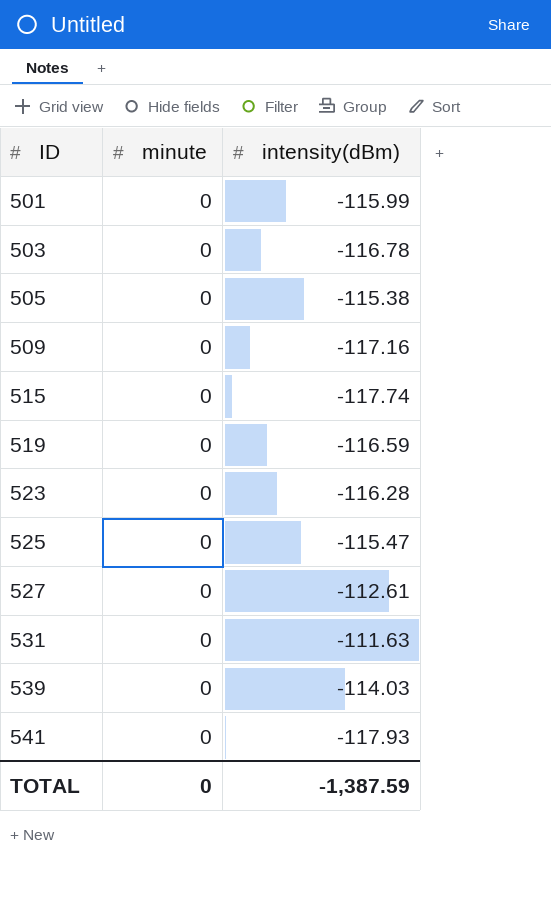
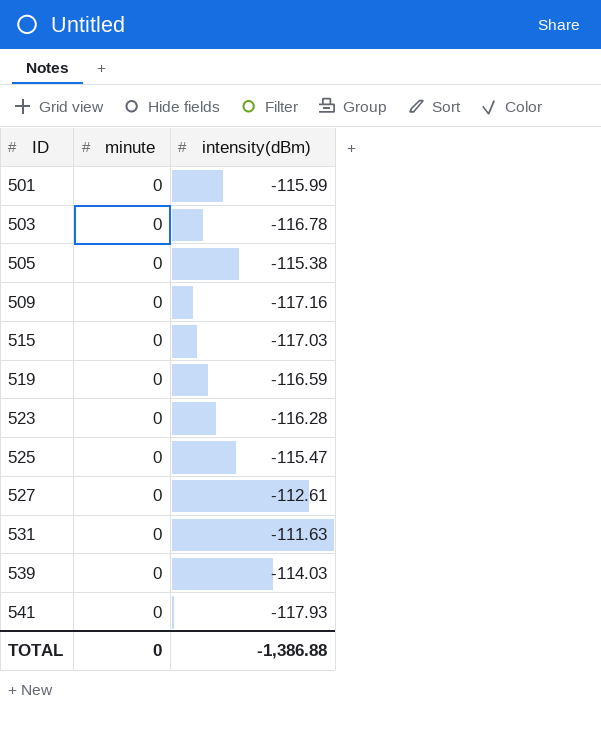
515 | intensity(dBm): -117.74 -> -117.03
TOTAL | intensity(dBm): -1,387.59 -> -1,386.88

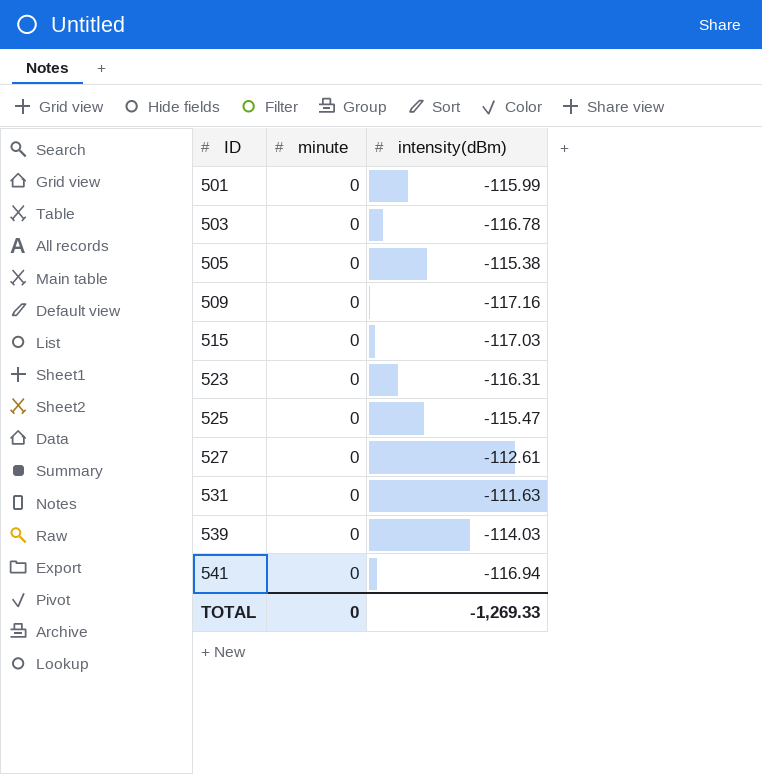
row 519: 0 | -116.59 -> none
523 | intensity(dBm): -116.28 -> -116.31
541 | intensity(dBm): -117.93 -> -116.94
TOTAL | intensity(dBm): -1,386.88 -> -1,269.33

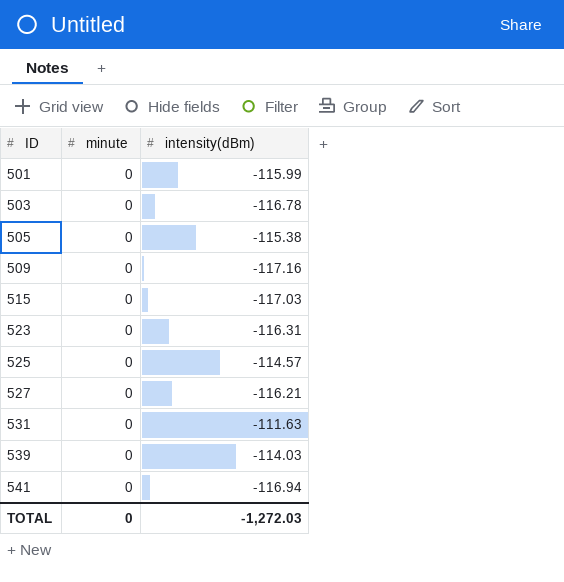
525 | intensity(dBm): -115.47 -> -114.57
527 | intensity(dBm): -112.61 -> -116.21
TOTAL | intensity(dBm): -1,269.33 -> -1,272.03

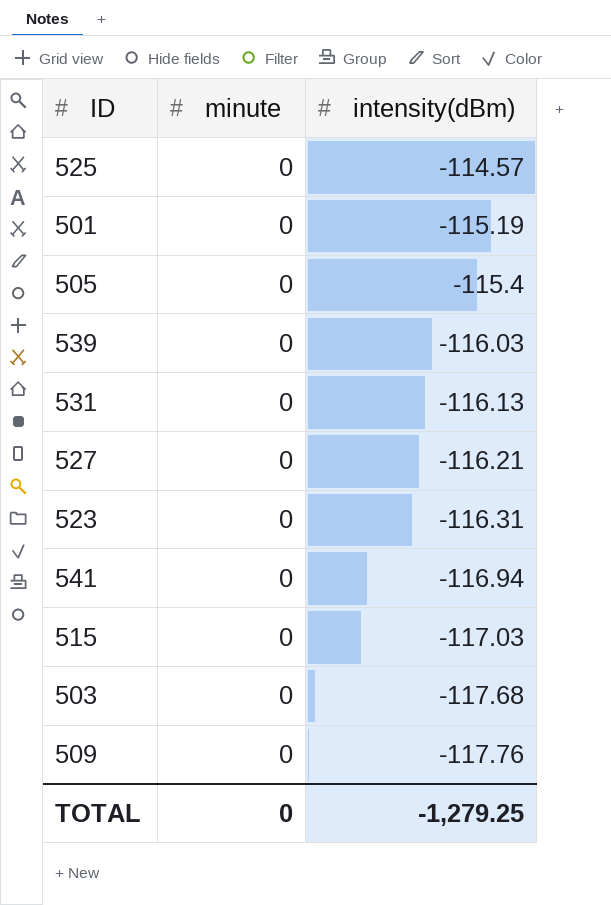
row order: ID ascending -> intensity(dBm) descending
501 | intensity(dBm): -115.99 -> -115.19
505 | intensity(dBm): -115.38 -> -115.4
539 | intensity(dBm): -114.03 -> -116.03
531 | intensity(dBm): -111.63 -> -116.13
503 | intensity(dBm): -116.78 -> -117.68
509 | intensity(dBm): -117.16 -> -117.76
TOTAL | intensity(dBm): -1,272.03 -> -1,279.25

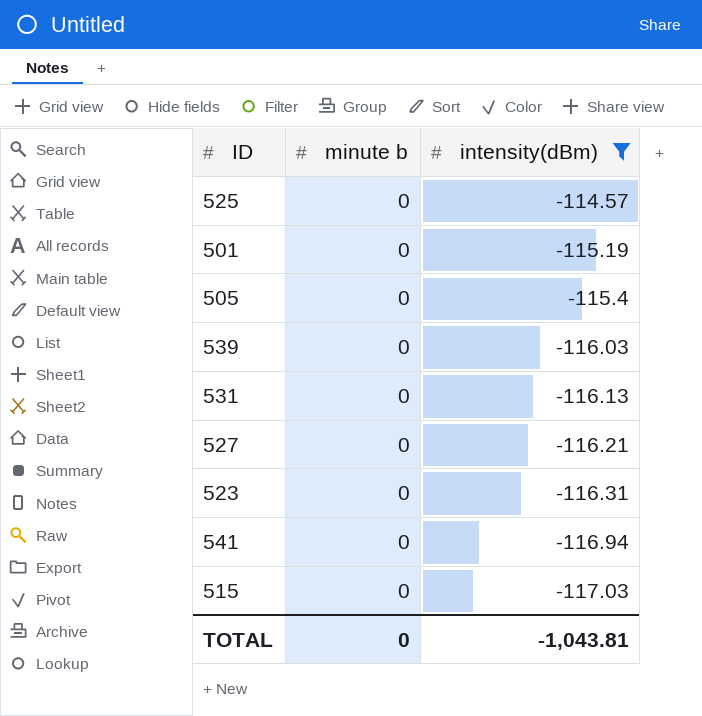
filter: none -> intensity(dBm) >= -117.03
column name: minute -> minute b
TOTAL | intensity(dBm): -1,279.25 -> -1,043.81

